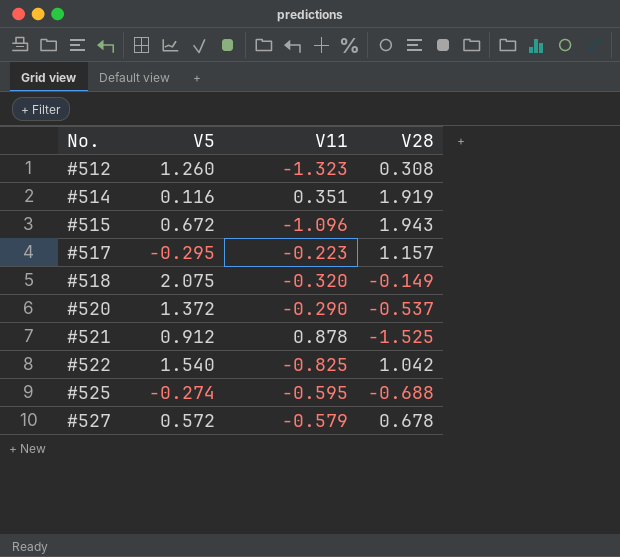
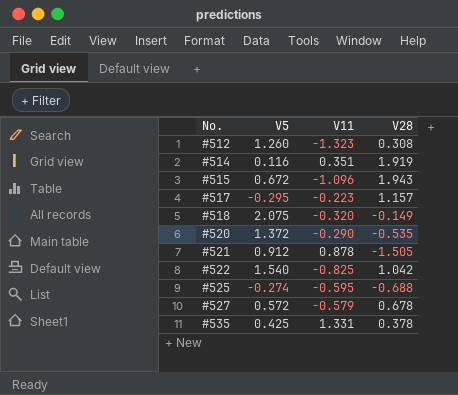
#520 | V28: -0.537 -> -0.535
#521 | V28: -1.525 -> -1.505
row #535: none -> 0.425 | 1.331 | 0.378

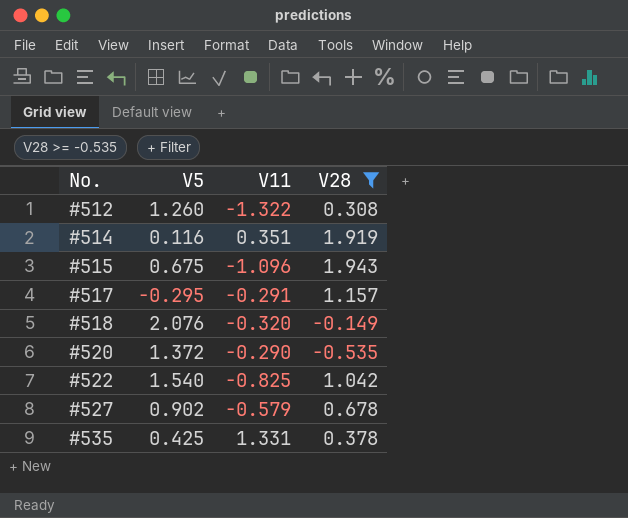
filter: none -> V28 >= -0.535
#512 | V11: -1.323 -> -1.322
#515 | V5: 0.672 -> 0.675
#517 | V11: -0.223 -> -0.291
#518 | V5: 2.075 -> 2.076
#527 | V5: 0.572 -> 0.902

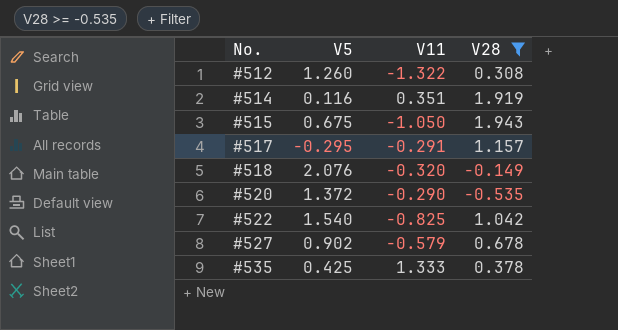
#515 | V11: -1.096 -> -1.050
#535 | V11: 1.331 -> 1.333

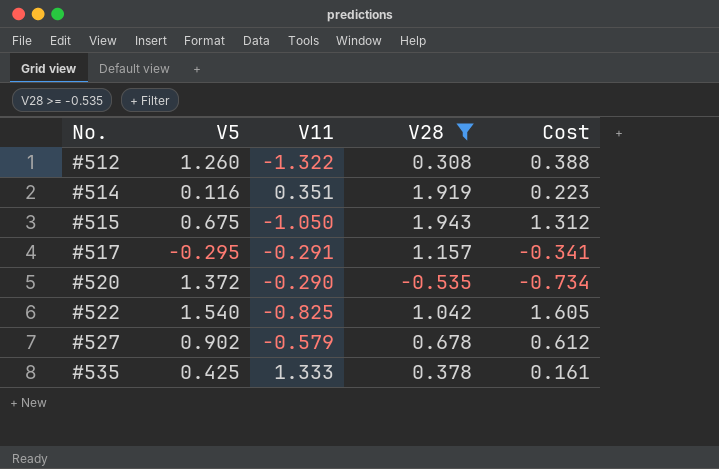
column Cost | formula: none -> [V5] * [V28]
row #518: 2.076 | -0.320 | -0.149 -> none

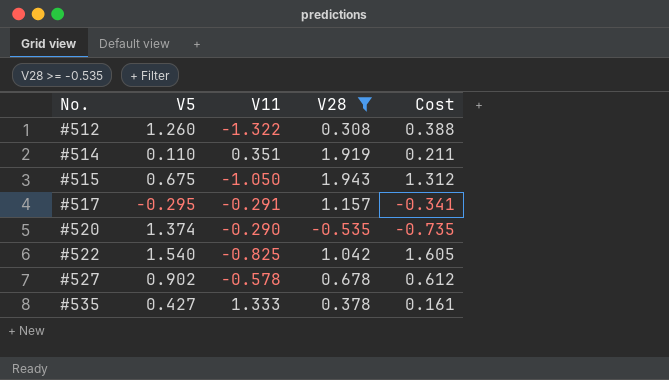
#514 | V5: 0.116 -> 0.110
#514 | Cost: 0.223 -> 0.211
#520 | V5: 1.372 -> 1.374
#520 | Cost: -0.734 -> -0.735
#527 | V11: -0.579 -> -0.578
#535 | V5: 0.425 -> 0.427

